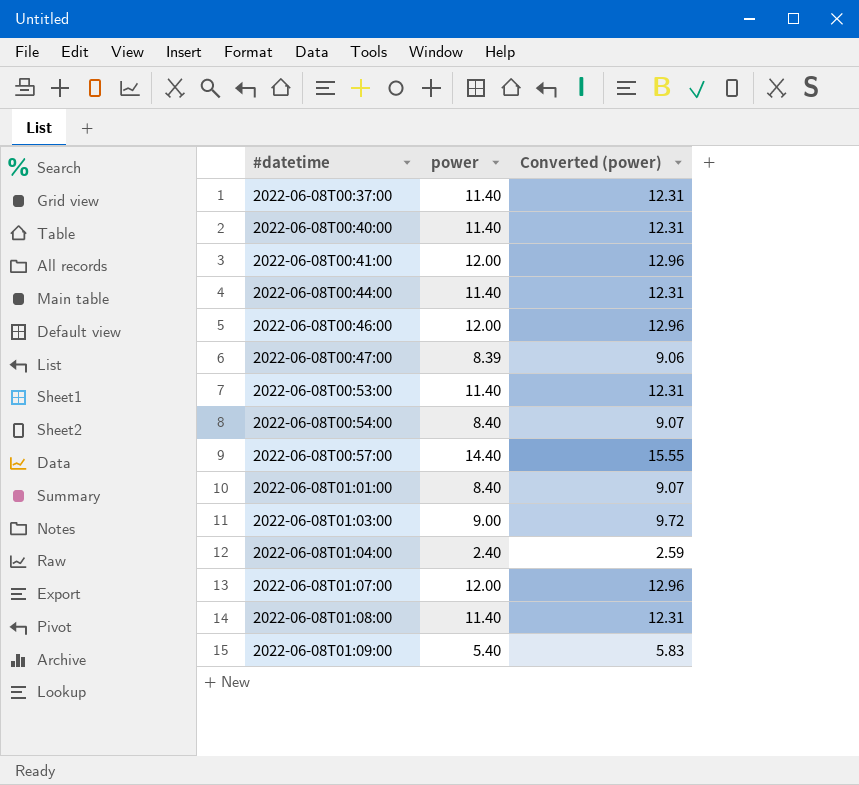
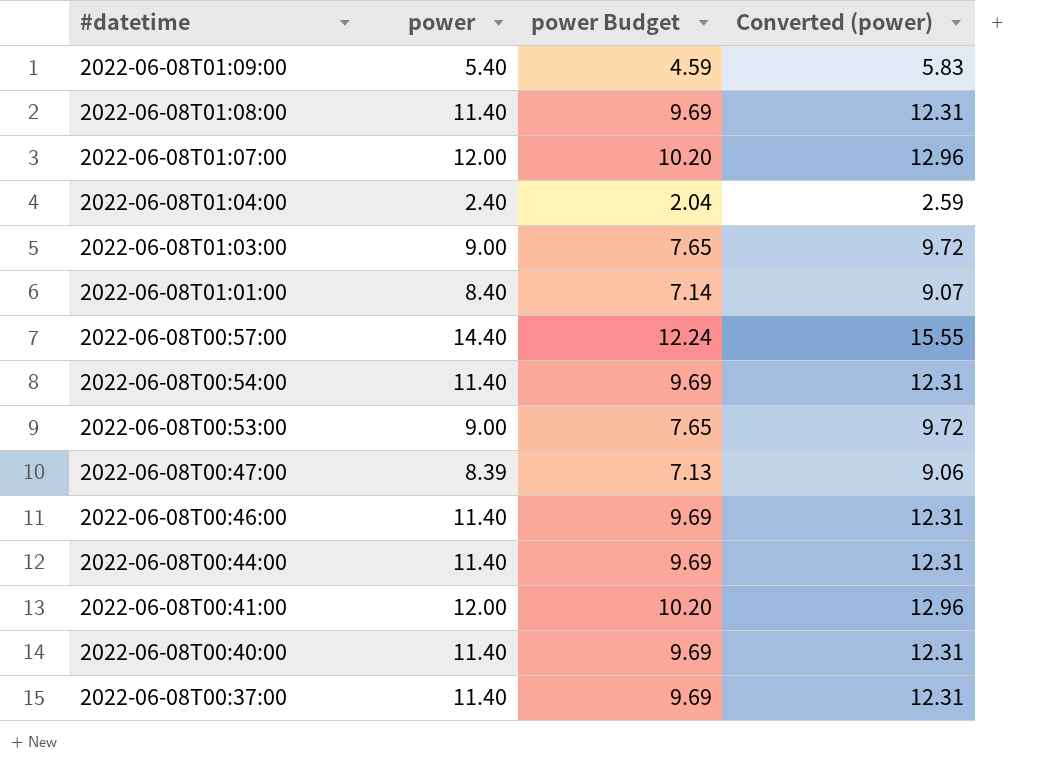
row order: #datetime ascending -> #datetime descending
column power Budget | formula: none -> [power] * 0.85
2022-06-08T00:54:00 | power: 8.40 -> 11.40
2022-06-08T00:54:00 | Converted (power): 9.07 -> 12.31
2022-06-08T00:53:00 | power: 11.40 -> 9.00
2022-06-08T00:53:00 | Converted (power): 12.31 -> 9.72
2022-06-08T00:46:00 | power: 12.00 -> 11.40
2022-06-08T00:46:00 | Converted (power): 12.96 -> 12.31

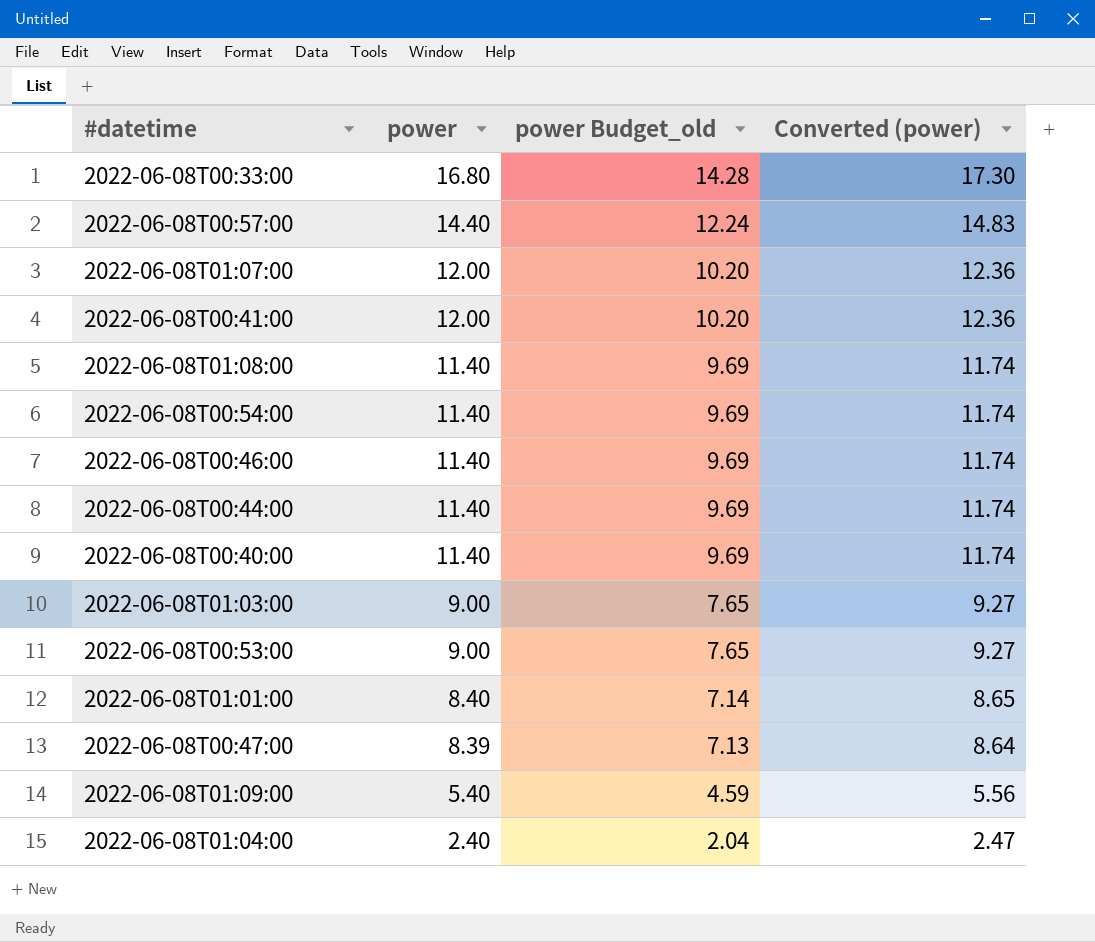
row order: #datetime descending -> power descending
column name: power Budget -> power Budget_old
column Converted (power) | formula: [power] * 1.08 -> [power] * 1.03
row 2022-06-08T00:37:00: 11.40 | 9.69 | 12.31 -> none
row 2022-06-08T00:33:00: none -> 16.80 | 14.28 | 17.30

